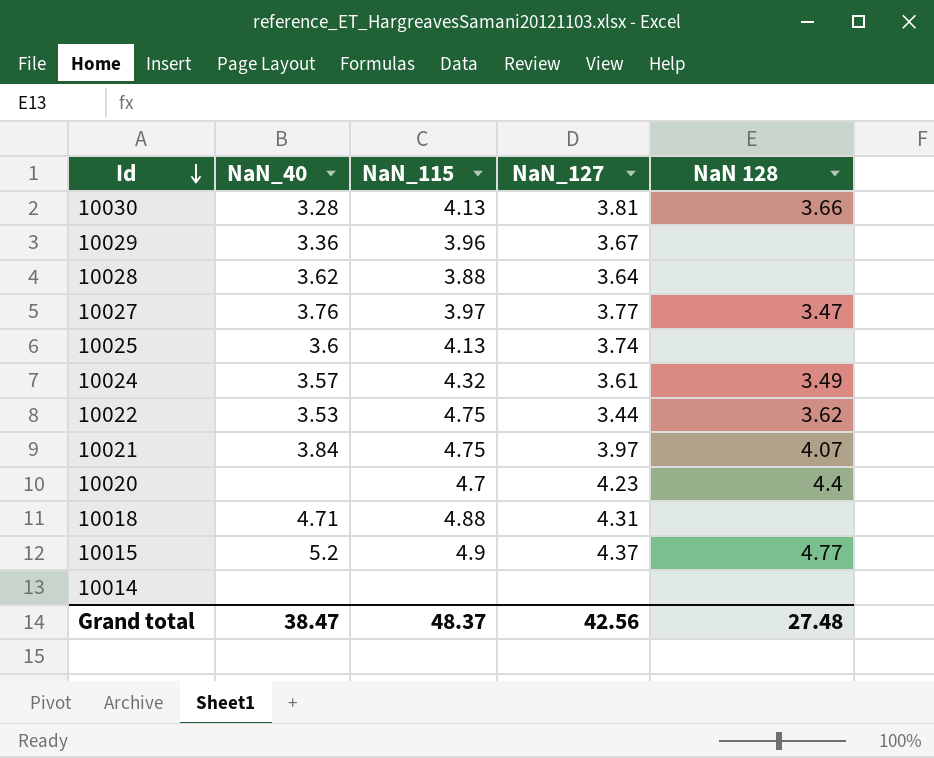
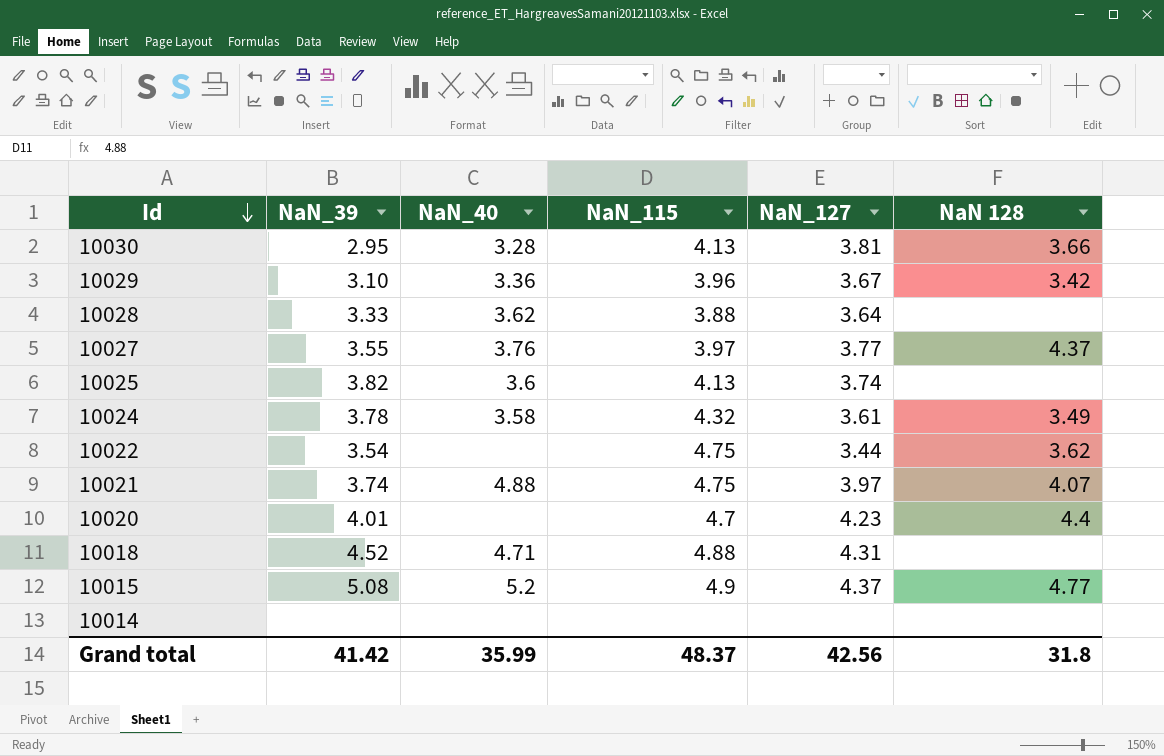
column NaN_39 | position: none -> 2
10029 | NaN 128: none -> 3.42
10027 | NaN 128: 3.47 -> 4.37
10024 | NaN_40: 3.57 -> 3.58
10022 | NaN_40: 3.53 -> none
10021 | NaN_40: 3.84 -> 4.88
Grand total | NaN_40: 38.47 -> 35.99
Grand total | NaN 128: 27.48 -> 31.8

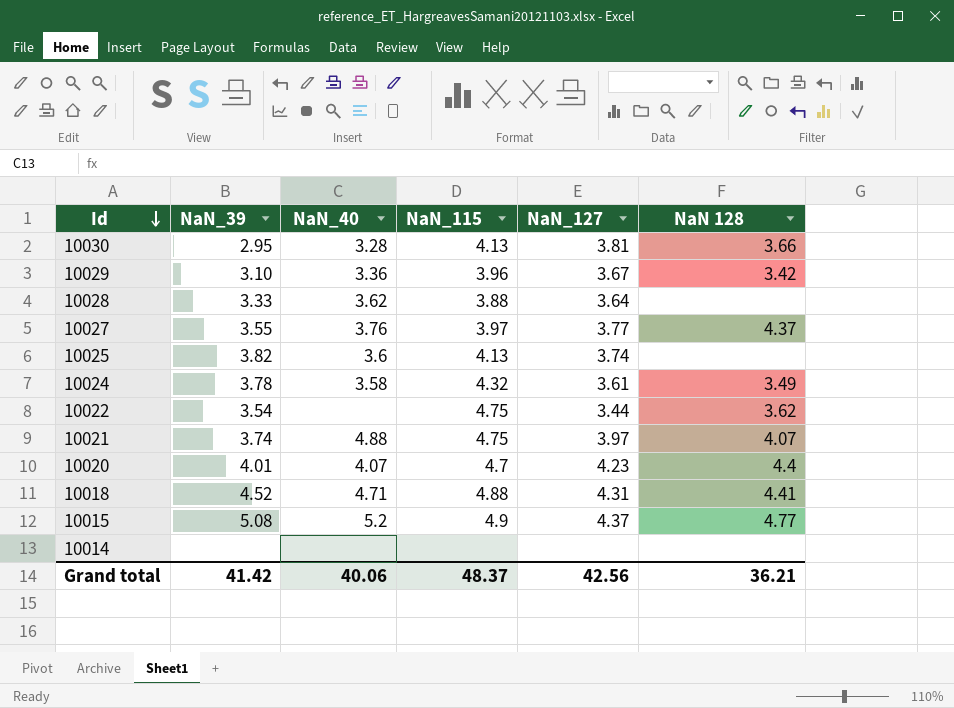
10020 | NaN_40: none -> 4.07
10018 | NaN 128: none -> 4.41
Grand total | NaN_40: 35.99 -> 40.06
Grand total | NaN 128: 31.8 -> 36.21

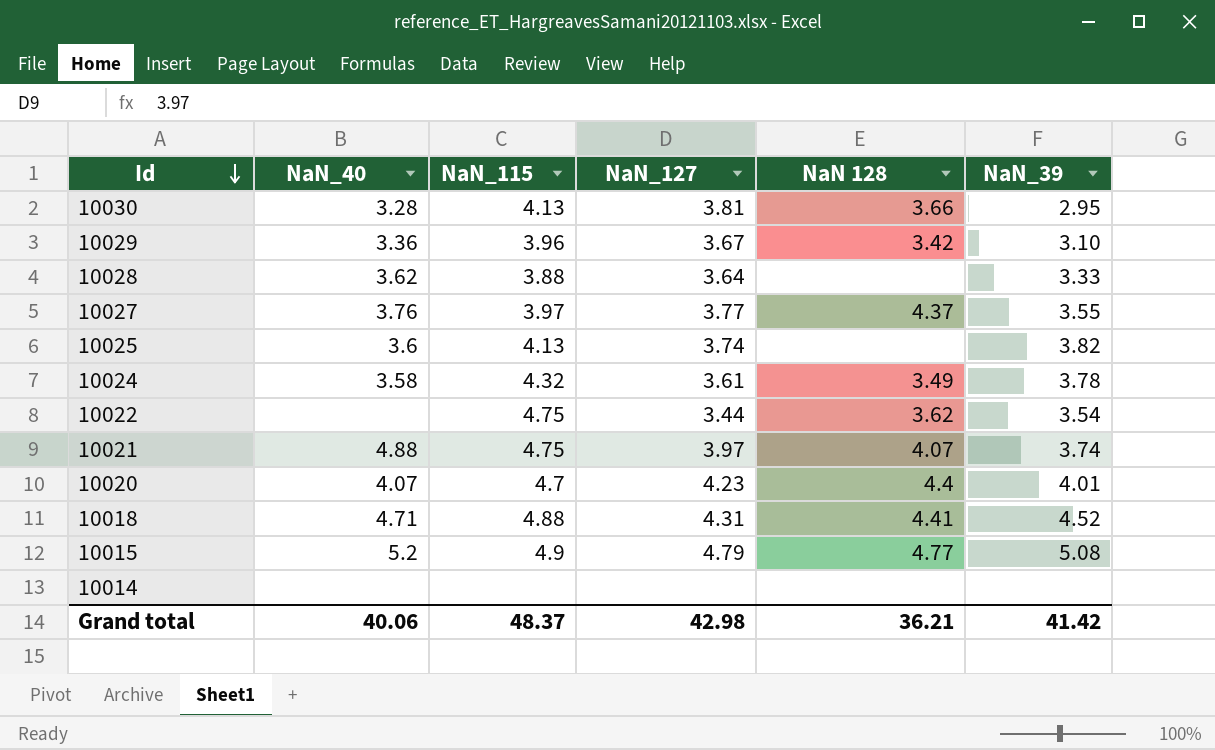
column NaN_39 | position: 2 -> 6
10015 | NaN_127: 4.37 -> 4.79
Grand total | NaN_127: 42.56 -> 42.98

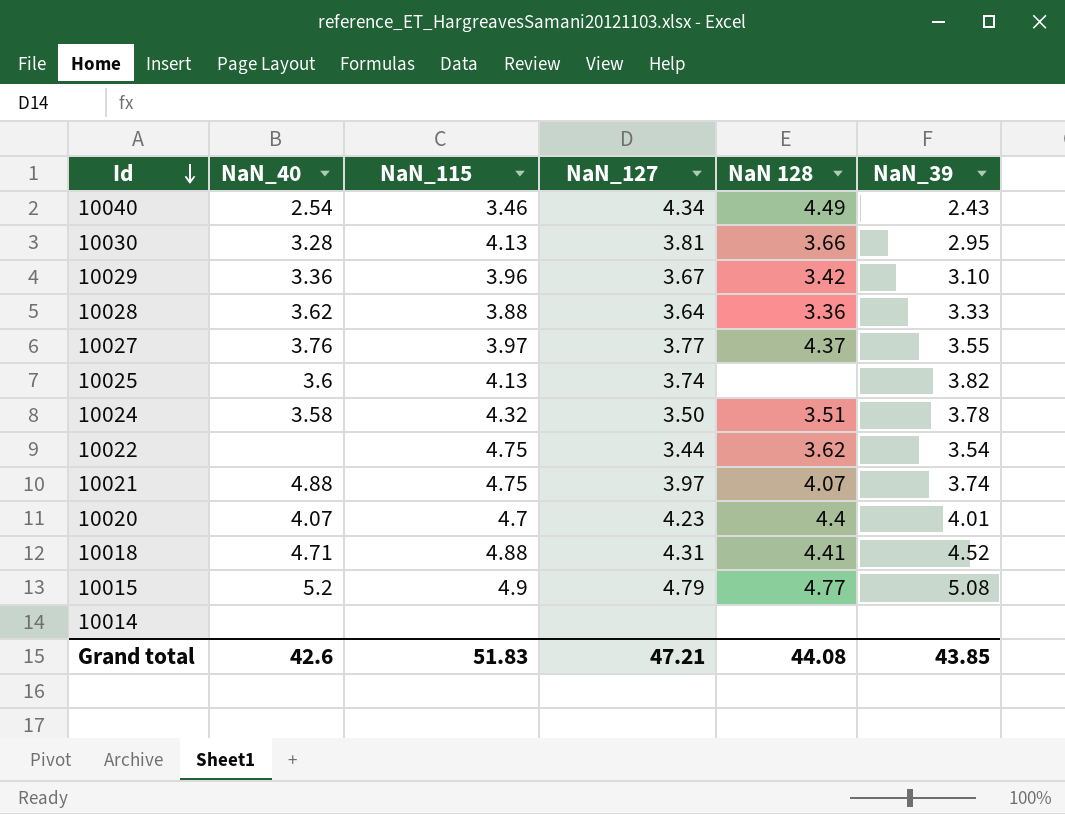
row 10040: none -> 2.54 | 3.46 | 4.34 | 4.49 | 2.43
10028 | NaN 128: none -> 3.36
10024 | NaN_127: 3.61 -> 3.50
10024 | NaN 128: 3.49 -> 3.51
Grand total | NaN_40: 40.06 -> 42.6
Grand total | NaN_115: 48.37 -> 51.83
Grand total | NaN_127: 42.98 -> 47.21
Grand total | NaN 128: 36.21 -> 44.08
Grand total | NaN_39: 41.42 -> 43.85

